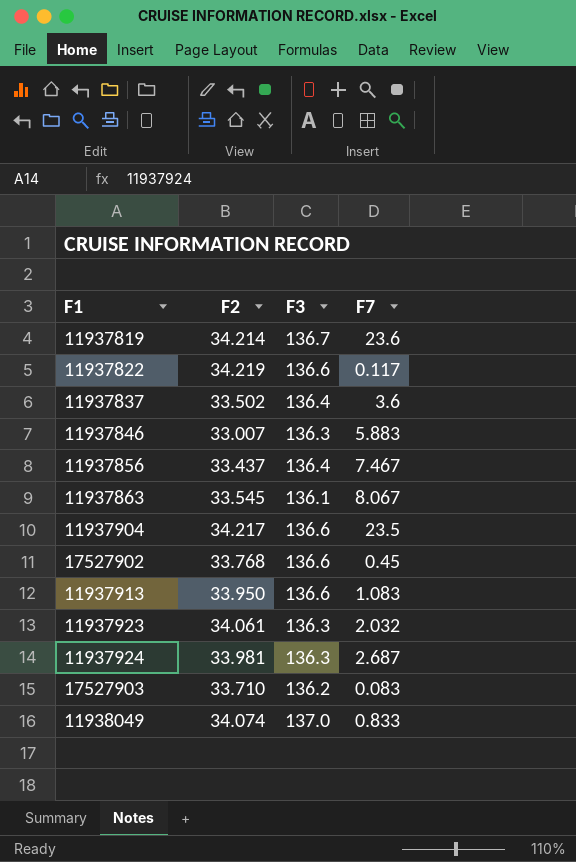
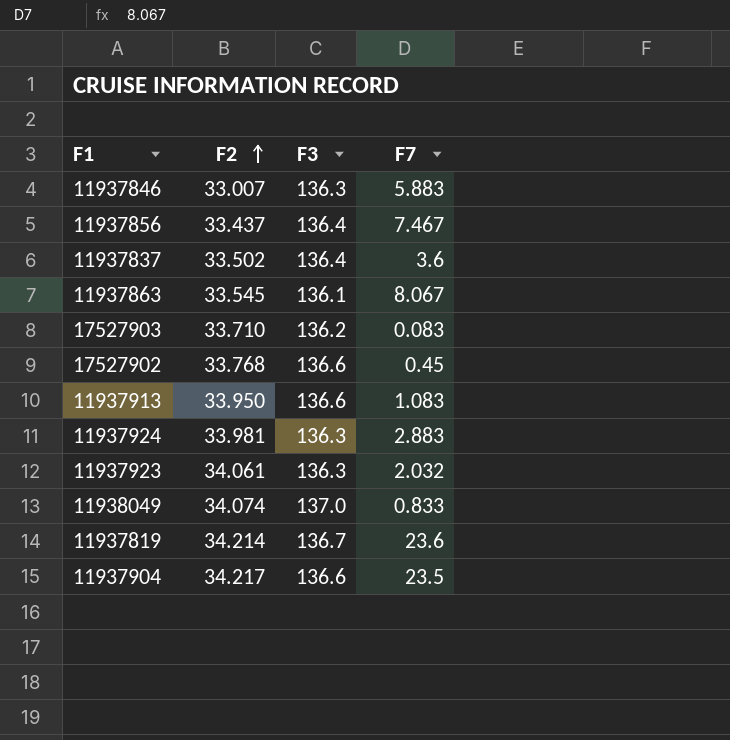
row order: none -> F2 ascending
row 11937822: 34.219 | 136.6 | 0.117 -> none
11937924 | F7: 2.687 -> 2.883

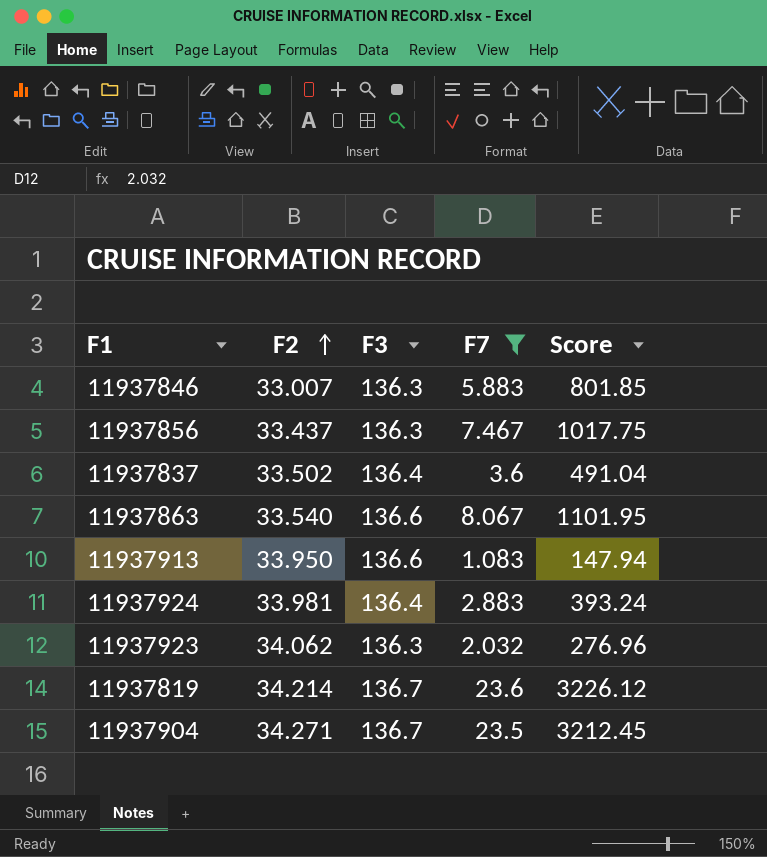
filter: none -> F7 >= 1.083
column Score | formula: none -> [F3] * [F7]
11937856 | F3: 136.4 -> 136.3
11937863 | F2: 33.545 -> 33.540
11937863 | F3: 136.1 -> 136.6
11937924 | F3: 136.3 -> 136.4
11937923 | F2: 34.061 -> 34.062
11937904 | F2: 34.217 -> 34.271
11937904 | F3: 136.6 -> 136.7

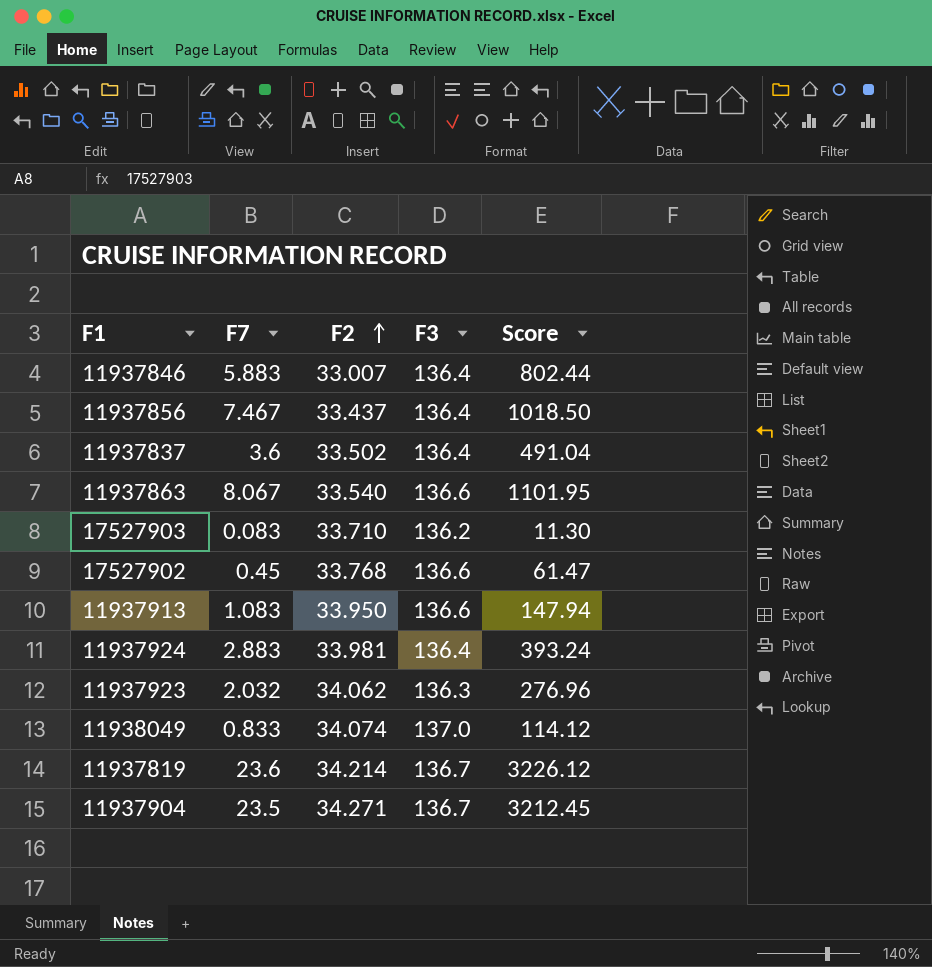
filter: F7 >= 1.083 -> none
column F7 | position: 4 -> 2
11937846 | F3: 136.3 -> 136.4
11937846 | Score: 801.85 -> 802.44
11937856 | F3: 136.3 -> 136.4
11937856 | Score: 1017.75 -> 1018.50

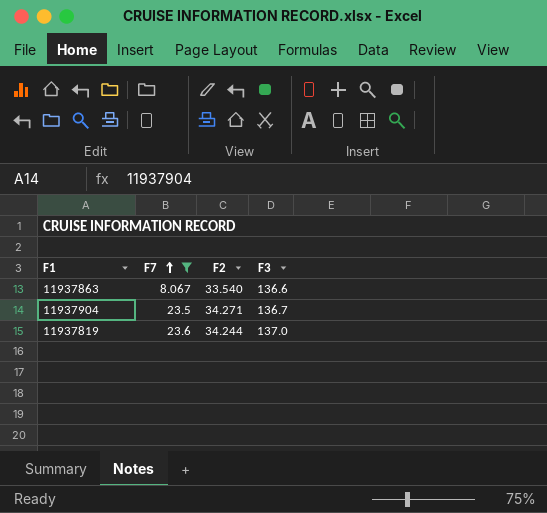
filter: none -> F7 >= 8.067
row order: F2 ascending -> F7 ascending
column Score | formula: [F7] * [F3] -> none
11937819 | F2: 34.214 -> 34.244
11937819 | F3: 136.7 -> 137.0

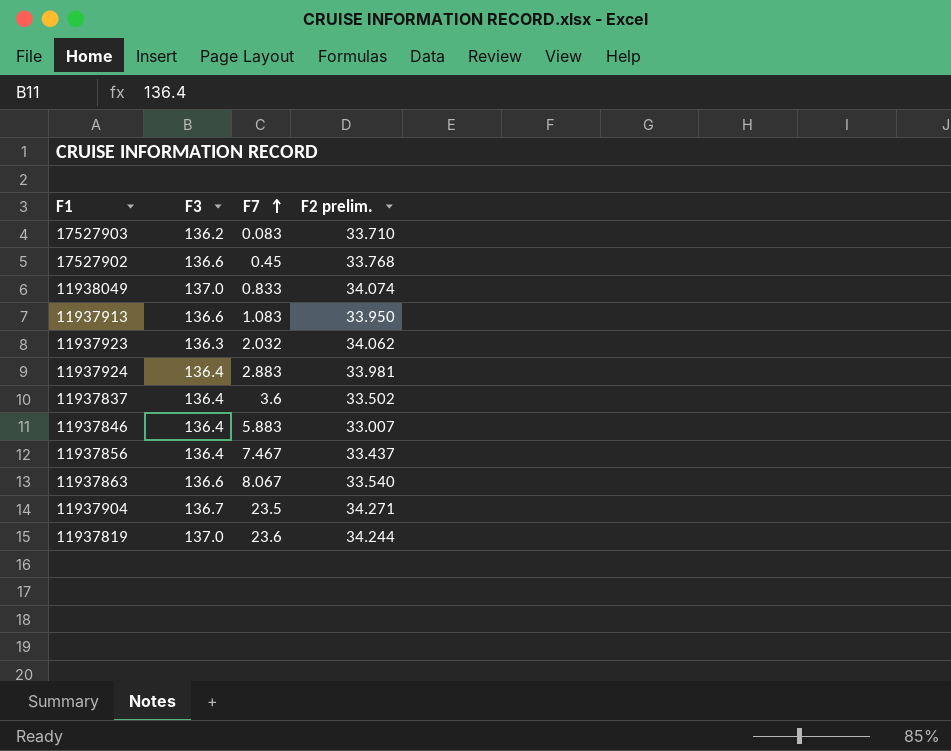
filter: F7 >= 8.067 -> none
column F3 | position: 4 -> 2
column name: F2 -> F2 prelim.

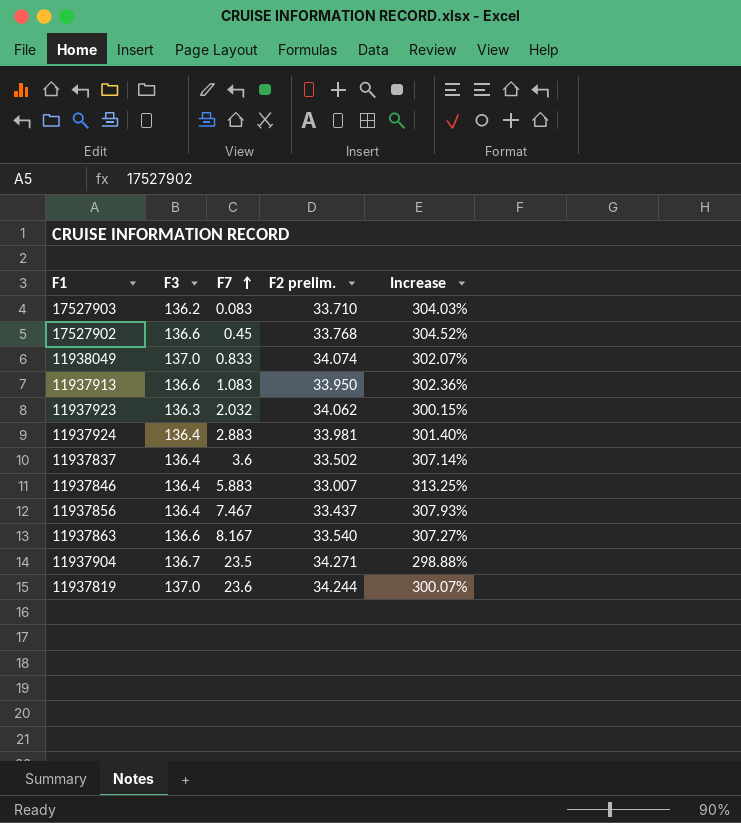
column Increase | formula: none -> ([F3] - [F2 prelim.]) / [F2 prelim.]
11937863 | F7: 8.067 -> 8.167

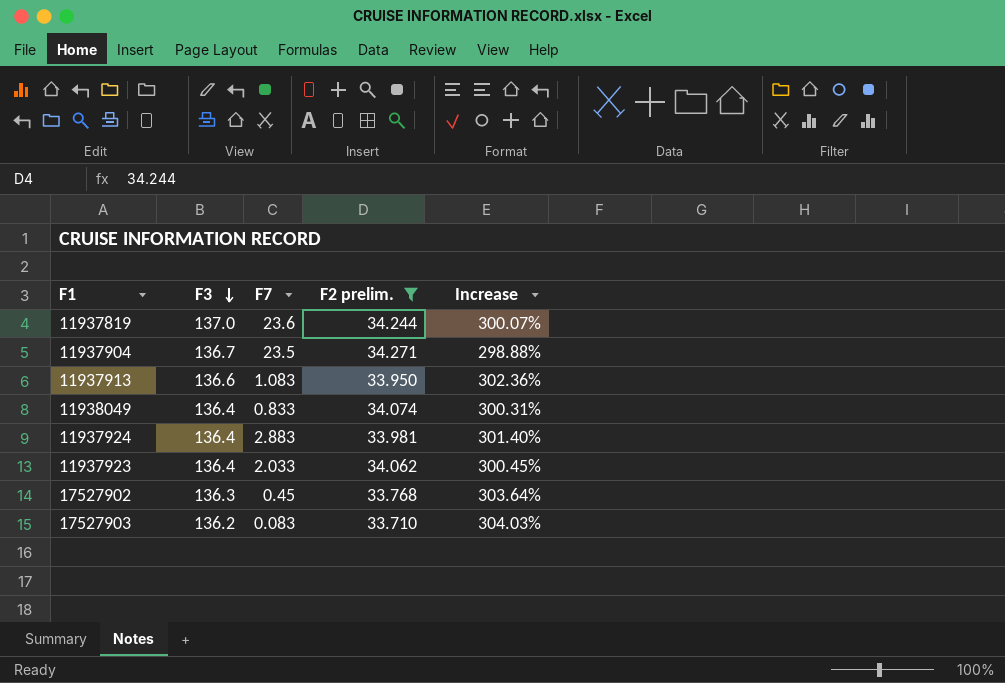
filter: none -> F2 prelim. >= 33.710
row order: F7 ascending -> F3 descending
11938049 | F3: 137.0 -> 136.4
11938049 | Increase: 302.07% -> 300.31%
11937923 | F3: 136.3 -> 136.4
11937923 | F7: 2.032 -> 2.033
11937923 | Increase: 300.15% -> 300.45%
17527902 | F3: 136.6 -> 136.3
17527902 | Increase: 304.52% -> 303.64%

